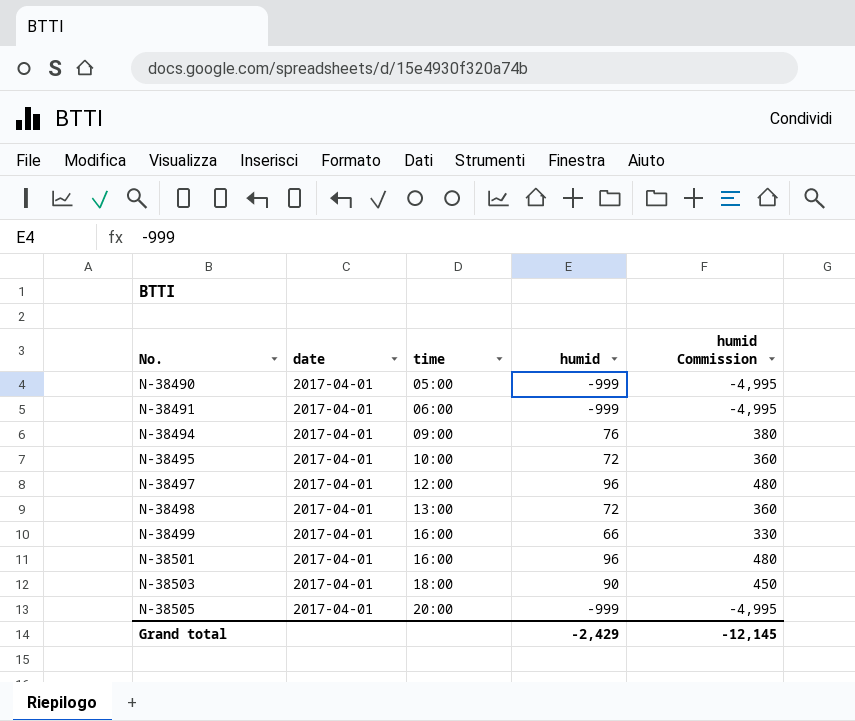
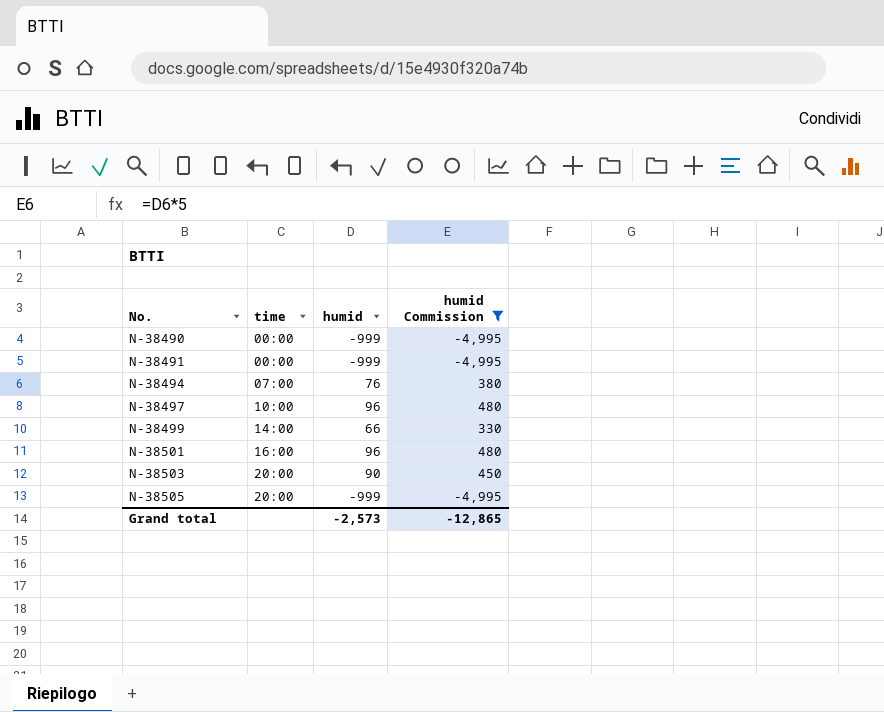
filter: none -> humid Commission != 360
column date | position: 2 -> none
N-38490 | time: 05:00 -> 00:00
N-38491 | time: 06:00 -> 00:00
N-38494 | time: 09:00 -> 07:00
N-38497 | time: 12:00 -> 10:00
N-38499 | time: 16:00 -> 14:00
N-38503 | time: 18:00 -> 20:00
Grand total | humid: -2,429 -> -2,573
Grand total | humid Commission: -12,145 -> -12,865

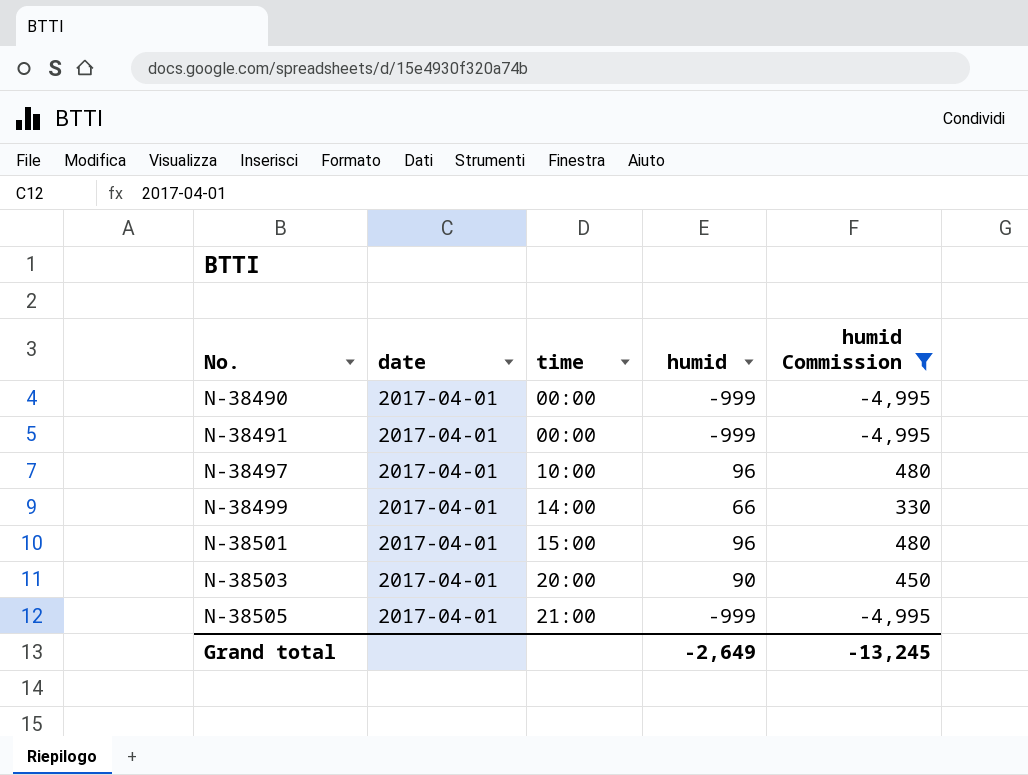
column date | position: none -> 2
row N-38494: 07:00 | 76 | 380 -> none
N-38501 | time: 16:00 -> 15:00
N-38505 | time: 20:00 -> 21:00
Grand total | humid: -2,573 -> -2,649
Grand total | humid Commission: -12,865 -> -13,245

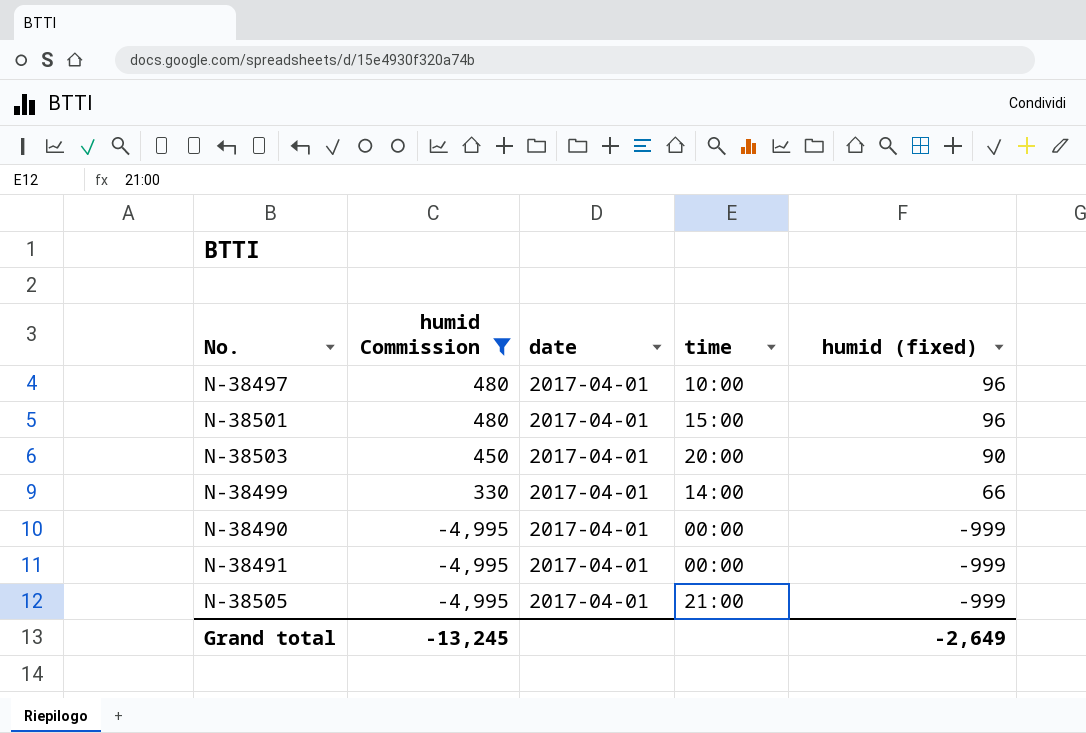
row order: No. ascending -> humid Commission descending
column humid Commission | position: 5 -> 2
column name: humid -> humid (fixed)

